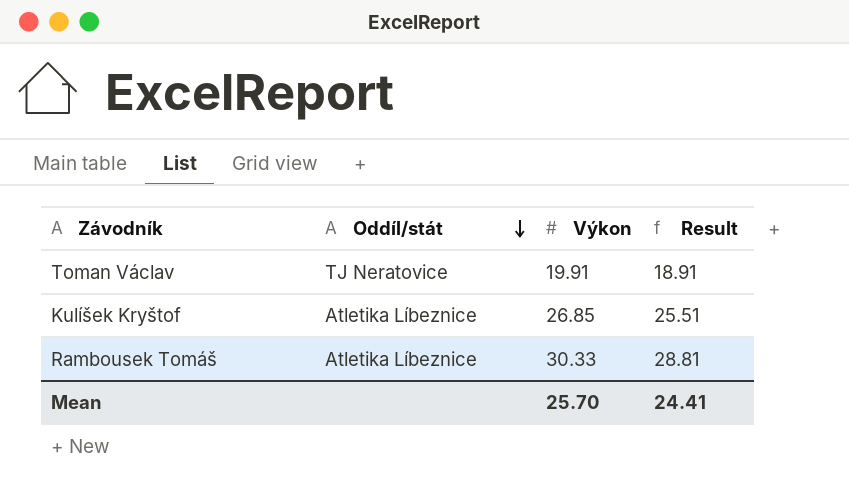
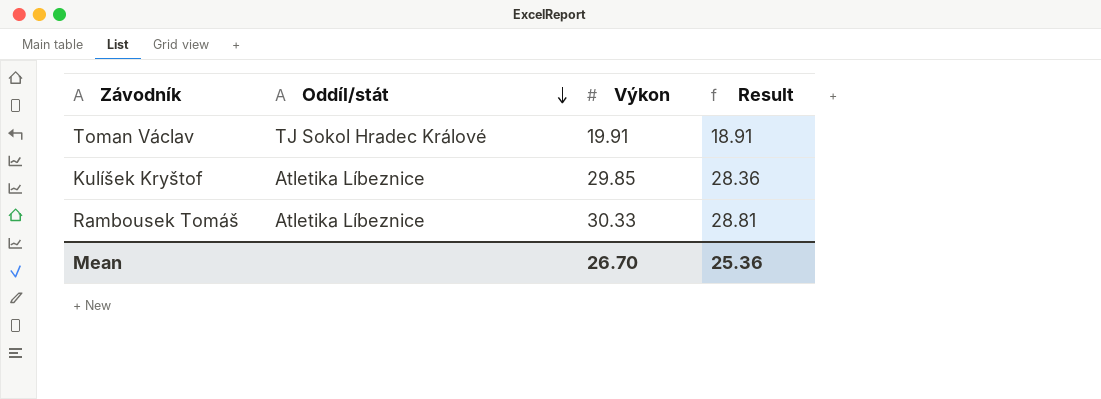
Toman Václav | Oddíl/stát: TJ Neratovice -> TJ Sokol Hradec Králové
Kulíšek Kryštof | Výkon: 26.85 -> 29.85
Kulíšek Kryštof | Result: 25.51 -> 28.36
Mean | Výkon: 25.70 -> 26.70
Mean | Result: 24.41 -> 25.36

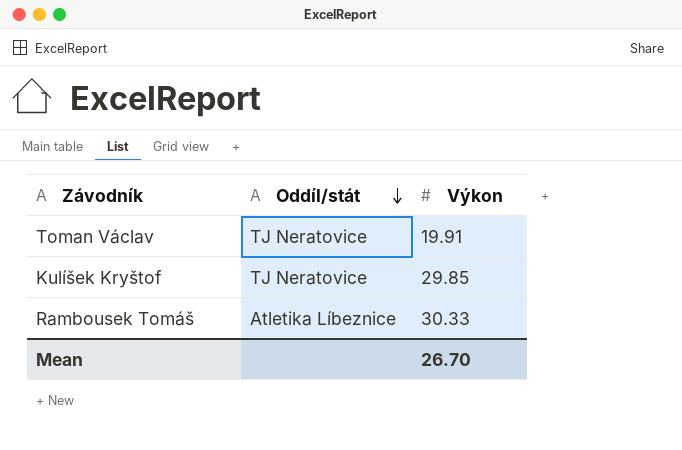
column Result | formula: [Výkon] * 0.95 -> none
Toman Václav | Oddíl/stát: TJ Sokol Hradec Králové -> TJ Neratovice
Kulíšek Kryštof | Oddíl/stát: Atletika Líbeznice -> TJ Neratovice

